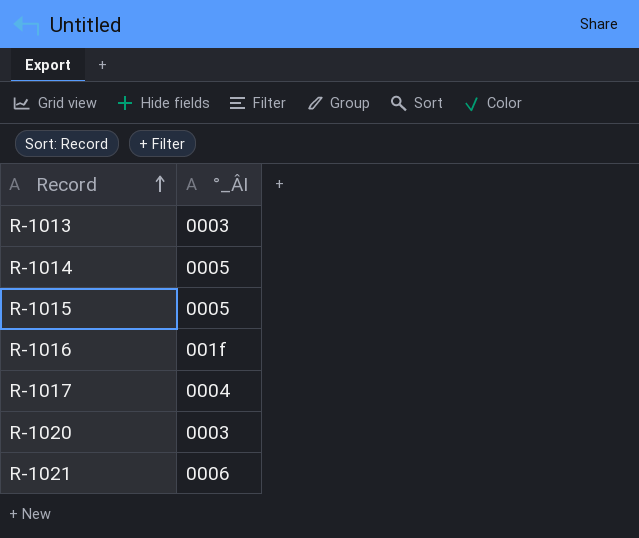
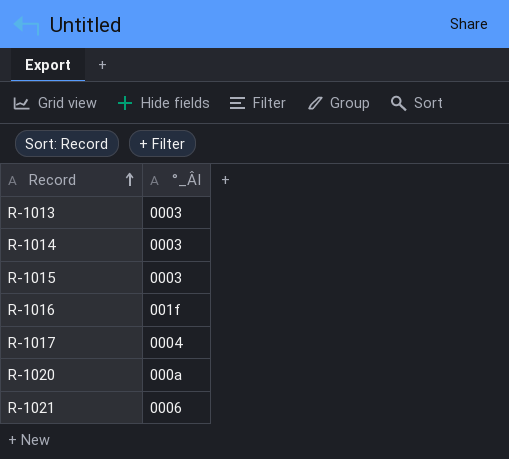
R-1014 | °_ÂI: 0005 -> 0003
R-1015 | °_ÂI: 0005 -> 0003
R-1020 | °_ÂI: 0003 -> 000a

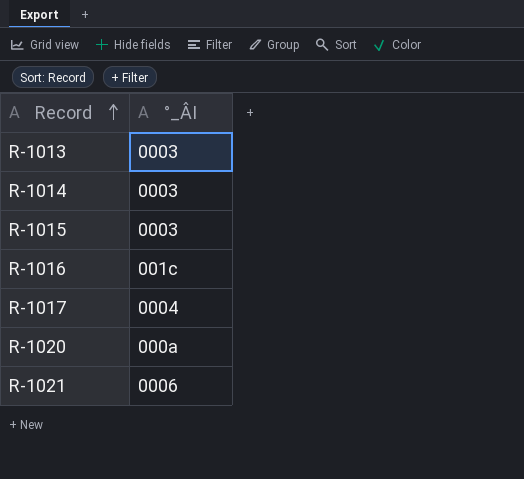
R-1016 | °_ÂI: 001f -> 001c

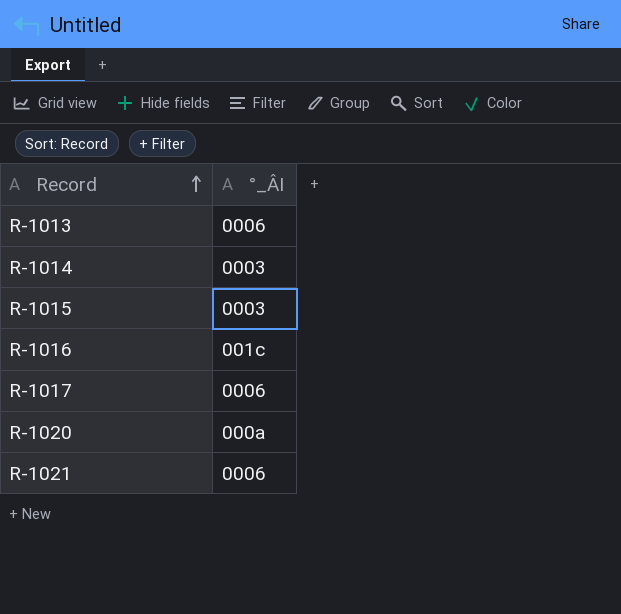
R-1013 | °_ÂI: 0003 -> 0006
R-1017 | °_ÂI: 0004 -> 0006

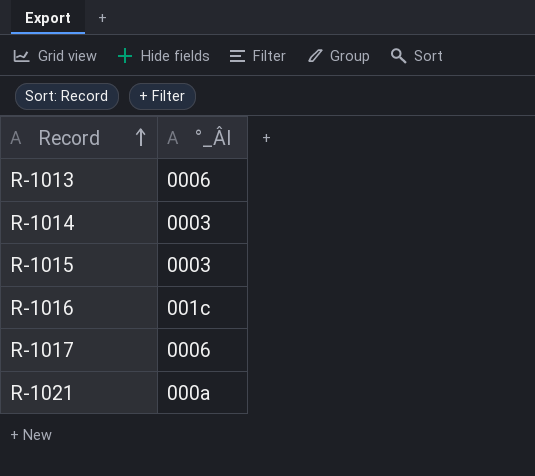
row R-1020: 000a -> none
R-1021 | °_ÂI: 0006 -> 000a

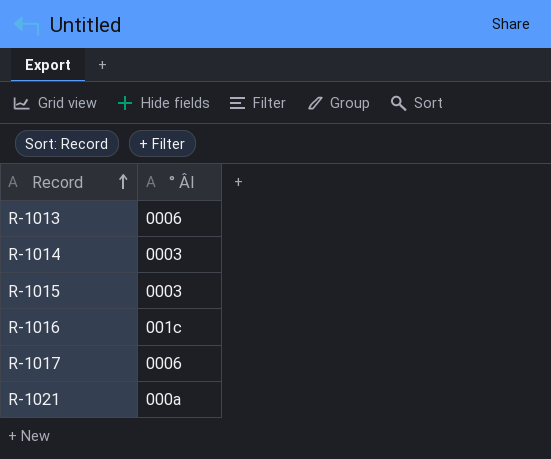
column name: °_ÂI -> ° ÂI

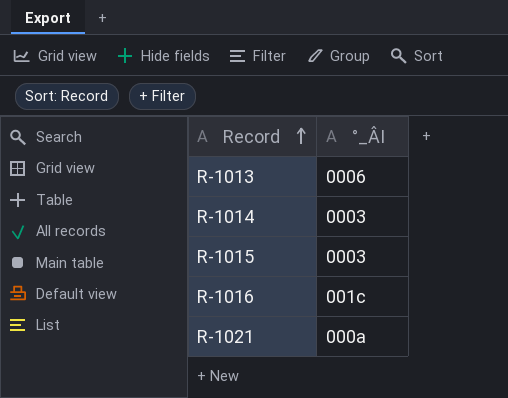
column name: ° ÂI -> °_ÂI
row R-1017: 0006 -> none

